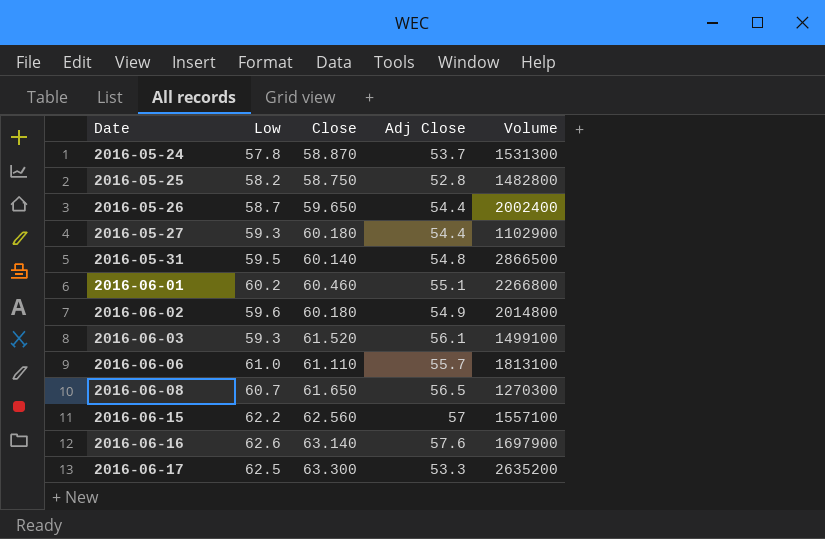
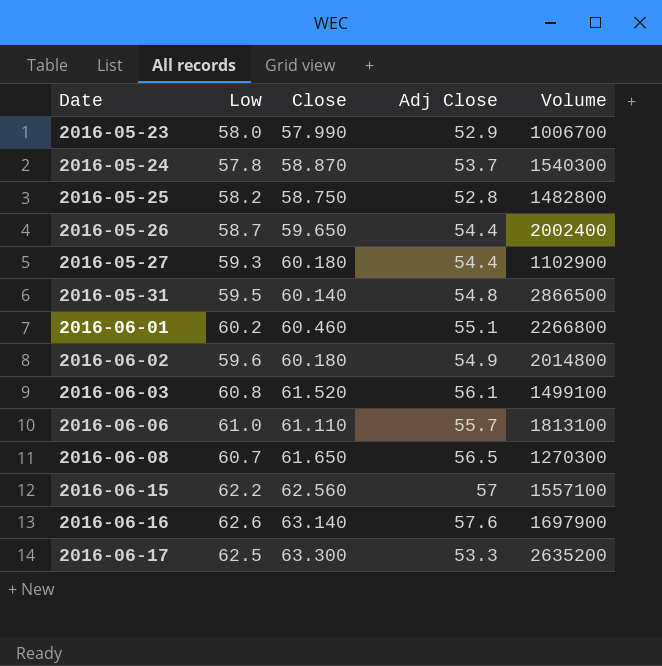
row 2016-05-23: none -> 58.0 | 57.990 | 52.9 | 1006700
2016-05-24 | Volume: 1531300 -> 1540300
2016-06-03 | Low: 59.3 -> 60.8

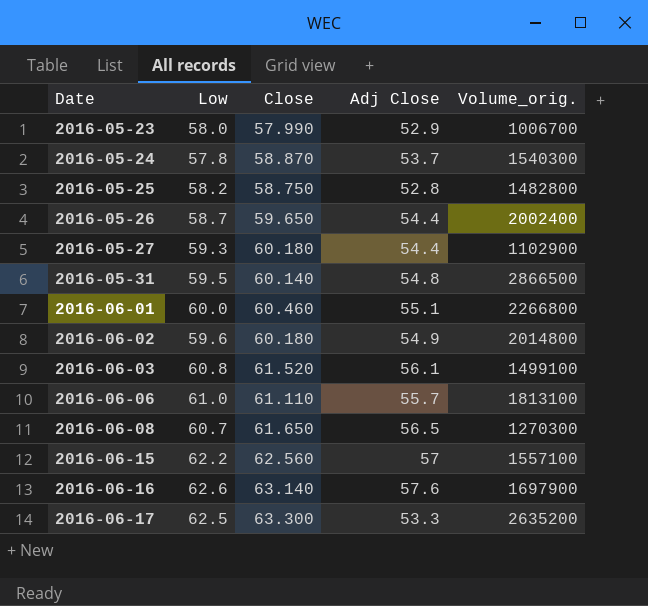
column name: Volume -> Volume_orig.
2016-06-01 | Low: 60.2 -> 60.0

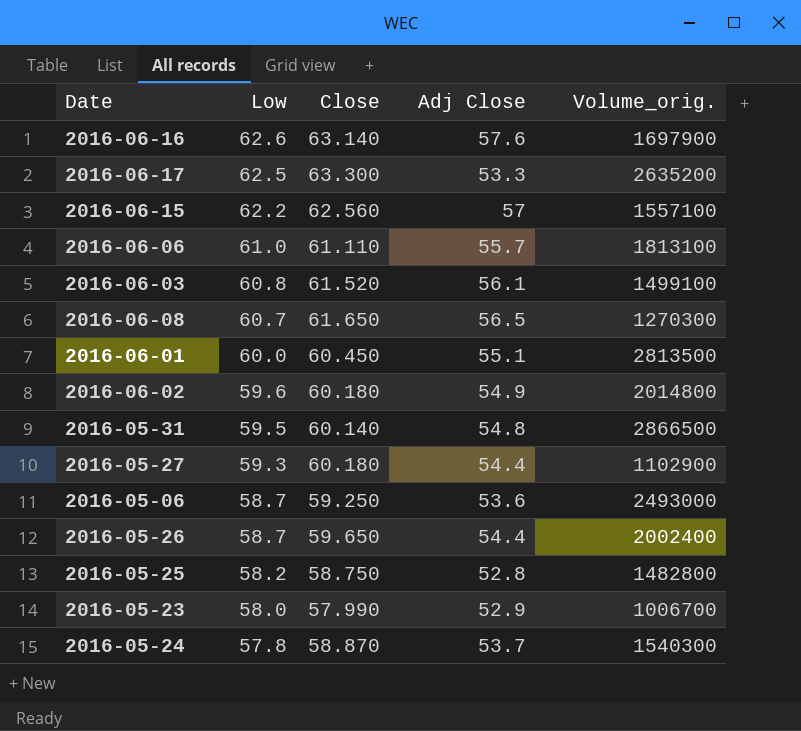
row order: Date ascending -> Low descending
2016-06-01 | Close: 60.460 -> 60.450
2016-06-01 | Volume_orig.: 2266800 -> 2813500
row 2016-05-06: none -> 58.7 | 59.250 | 53.6 | 2493000

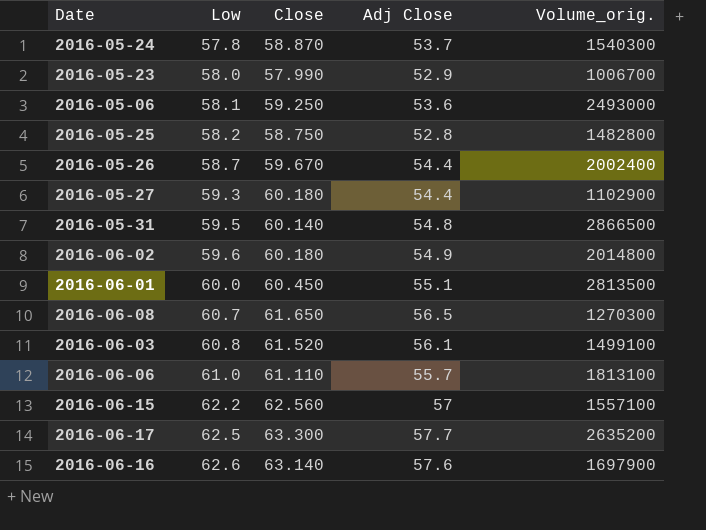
row order: Low descending -> Low ascending
2016-05-06 | Low: 58.7 -> 58.1
2016-05-26 | Close: 59.650 -> 59.670
2016-06-17 | Adj Close: 53.3 -> 57.7

